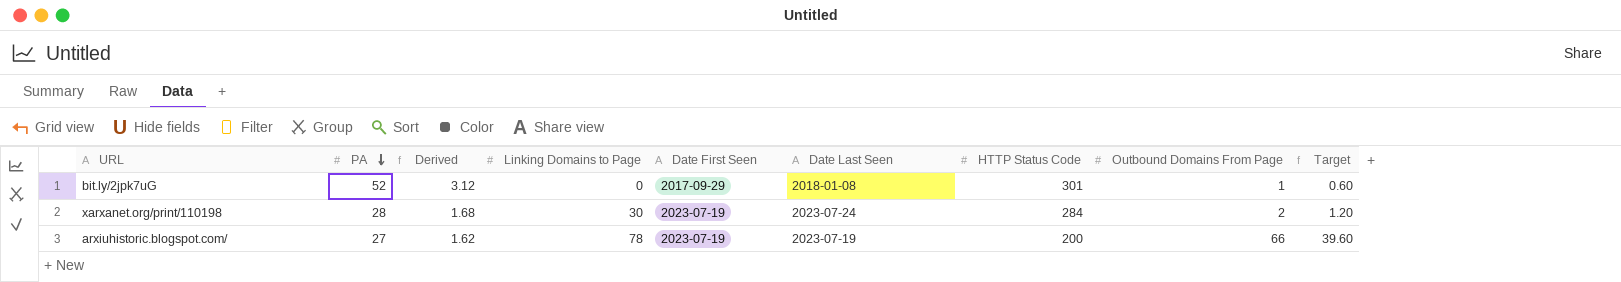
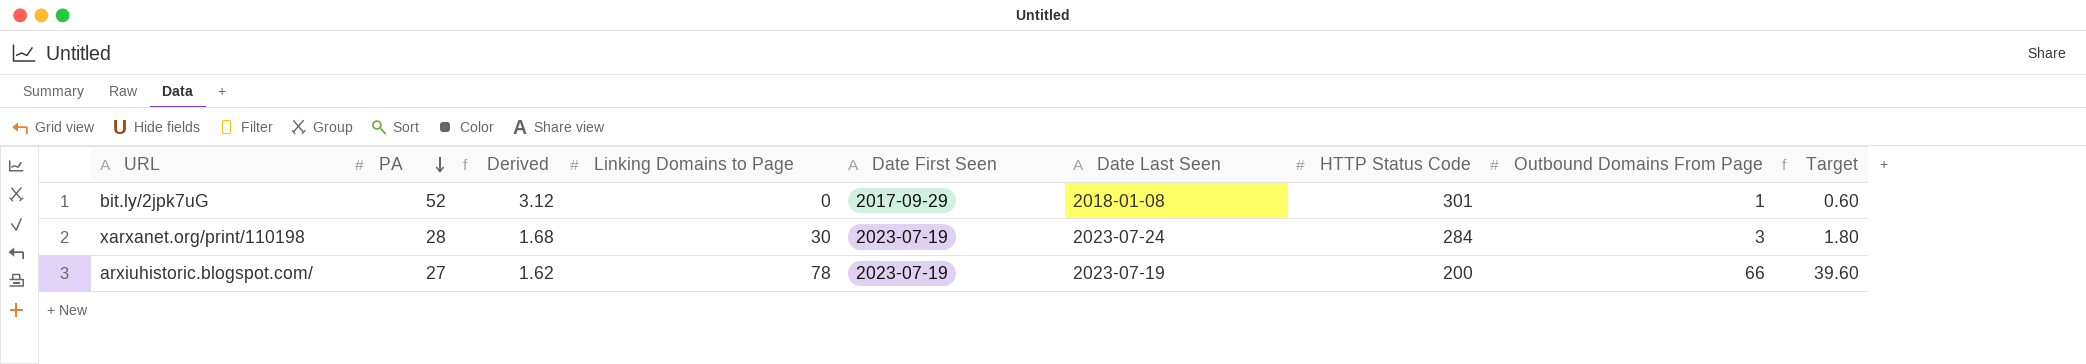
xarxanet.org/print/110198 | Outbound Domains From Page: 2 -> 3
xarxanet.org/print/110198 | Target: 1.20 -> 1.80

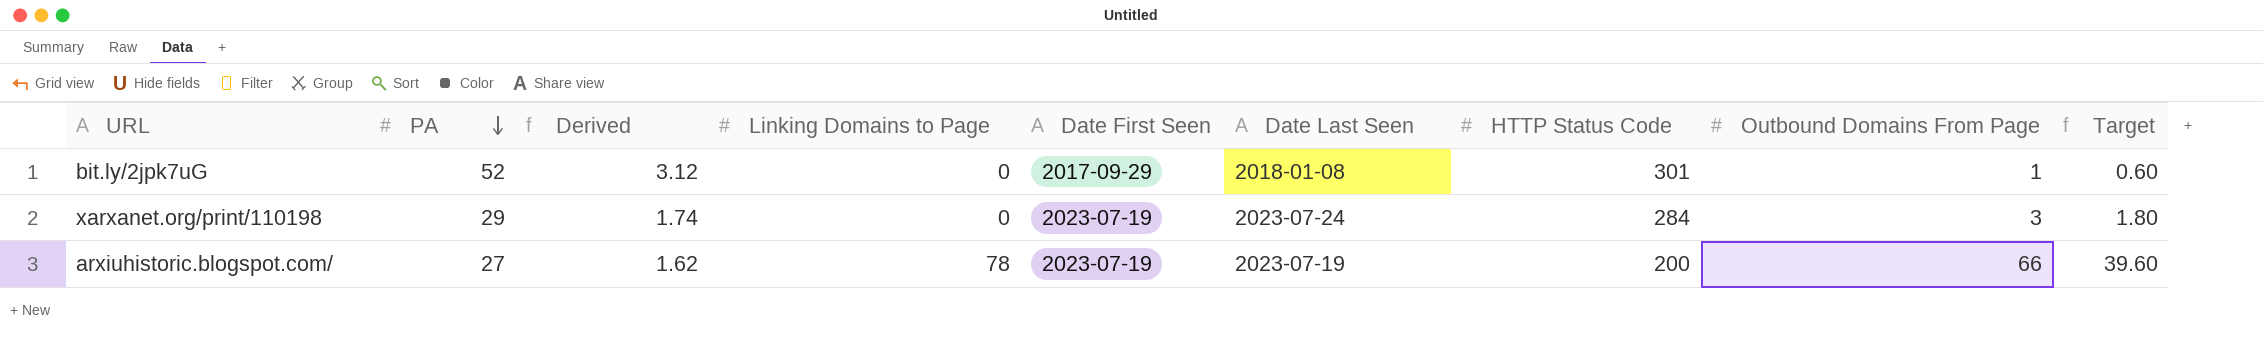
xarxanet.org/print/110198 | PA: 28 -> 29
xarxanet.org/print/110198 | Derived: 1.68 -> 1.74
xarxanet.org/print/110198 | Linking Domains to Page: 30 -> 0

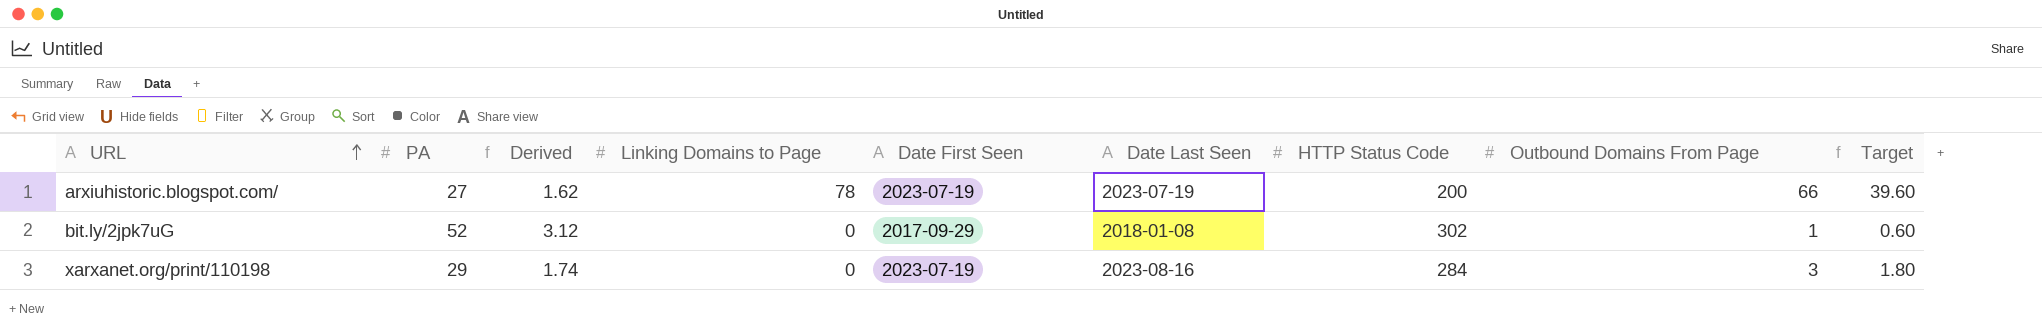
row order: PA descending -> URL ascending
bit.ly/2jpk7uG | HTTP Status Code: 301 -> 302
xarxanet.org/print/110198 | Date Last Seen: 2023-07-24 -> 2023-08-16

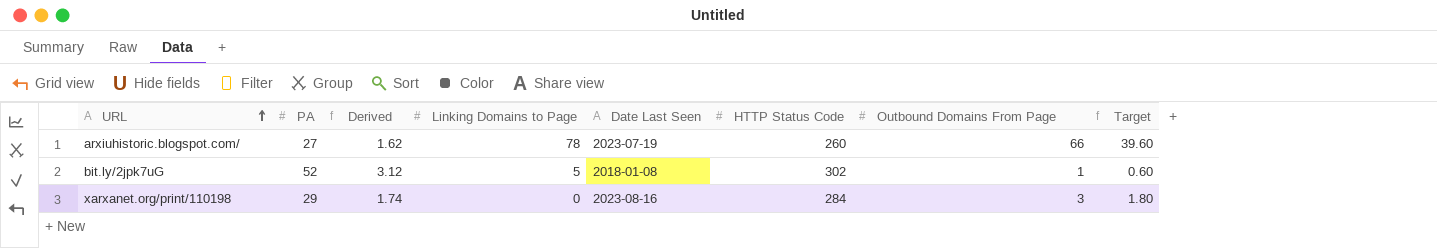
column Date First Seen | position: 5 -> none
arxiuhistoric.blogspot.com/ | HTTP Status Code: 200 -> 260
bit.ly/2jpk7uG | Linking Domains to Page: 0 -> 5

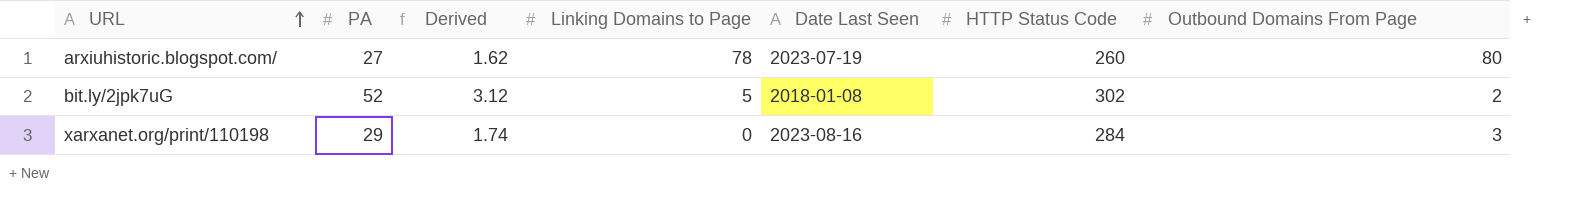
column Target | formula: [Outbound Domains From Page] * 0.6 -> none
arxiuhistoric.blogspot.com/ | Outbound Domains From Page: 66 -> 80
bit.ly/2jpk7uG | Outbound Domains From Page: 1 -> 2

